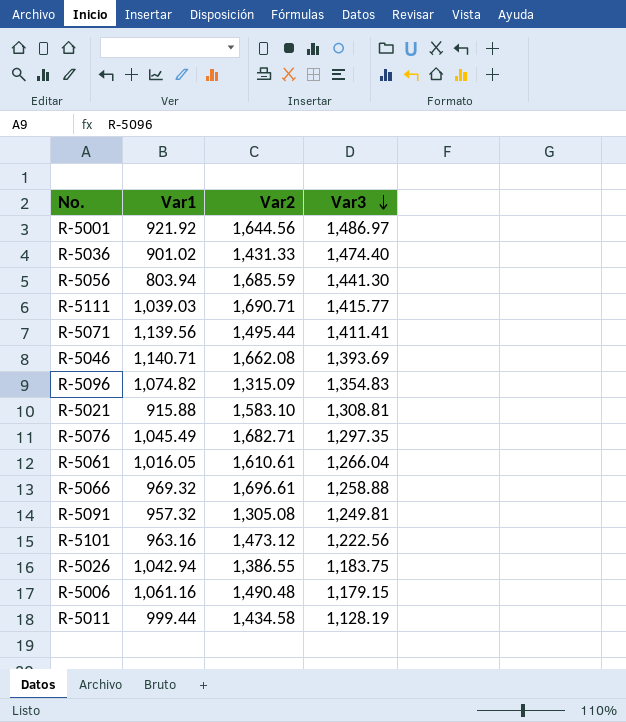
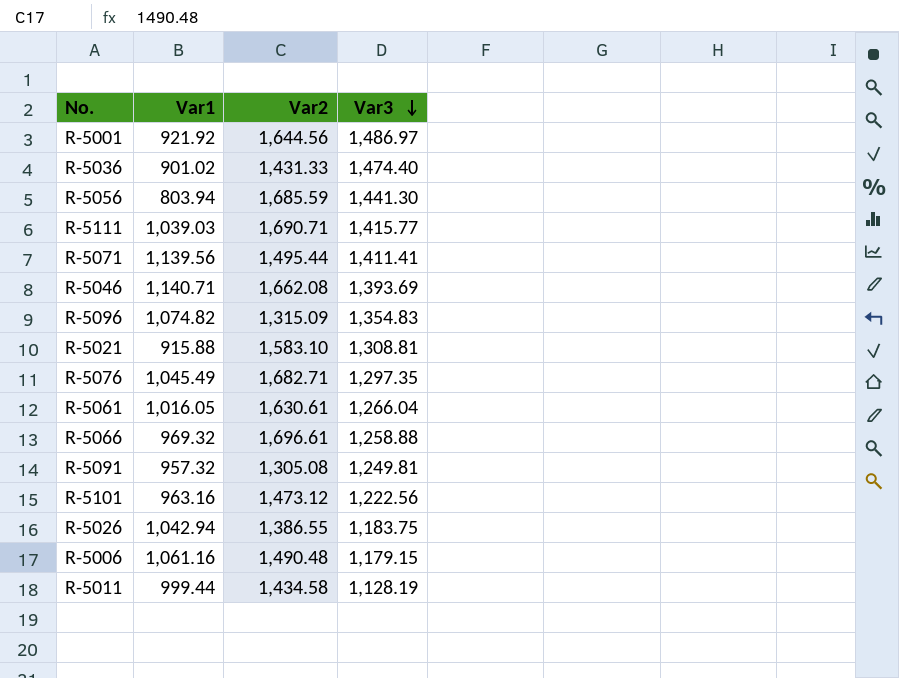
R-5061 | Var2: 1,610.61 -> 1,630.61

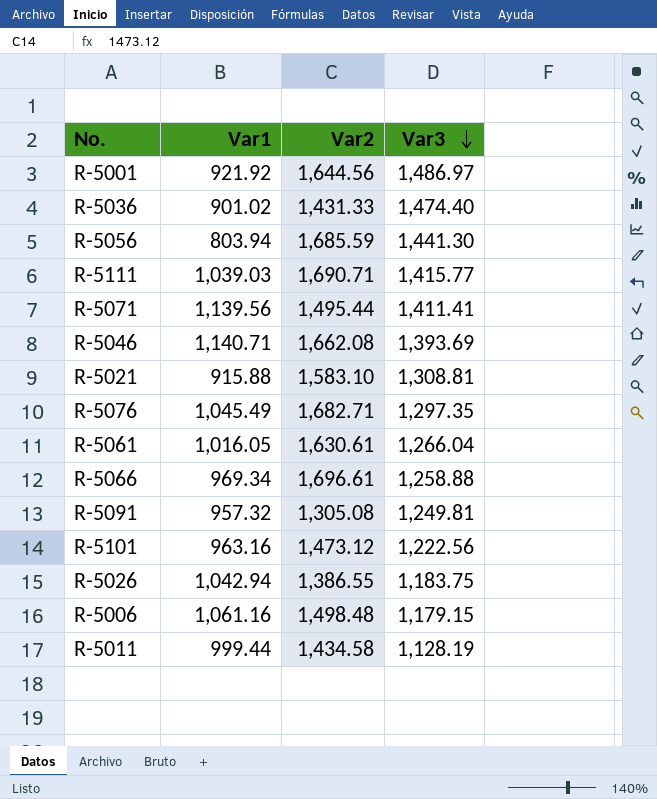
row R-5096: 1,074.82 | 1,315.09 | 1,354.83 -> none
R-5066 | Var1: 969.32 -> 969.34
R-5006 | Var2: 1,490.48 -> 1,498.48

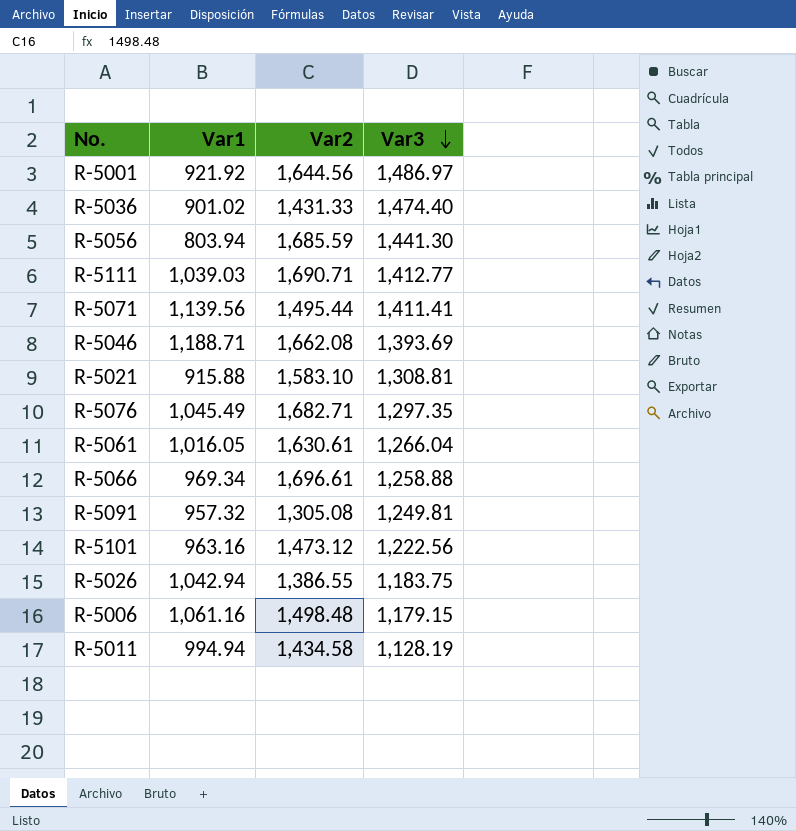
R-5111 | Var3: 1,415.77 -> 1,412.77
R-5046 | Var1: 1,140.71 -> 1,188.71
R-5011 | Var1: 999.44 -> 994.94

